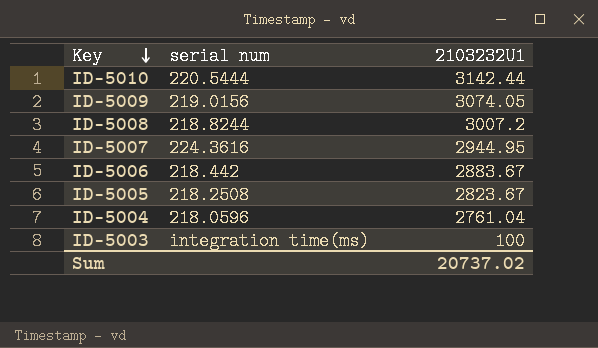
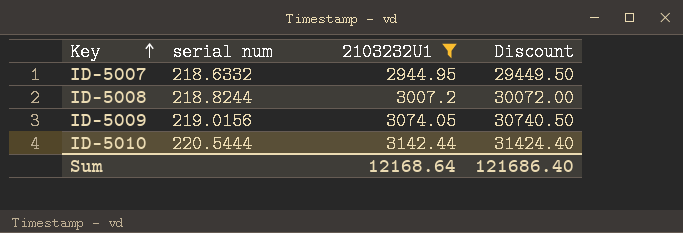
filter: none -> 2103232U1 >= 2944.95
row order: Key descending -> Key ascending
column Discount | formula: none -> [2103232U1] * 10
ID-5007 | serial num: 224.3616 -> 218.6332
Sum | 2103232U1: 20737.02 -> 12168.64

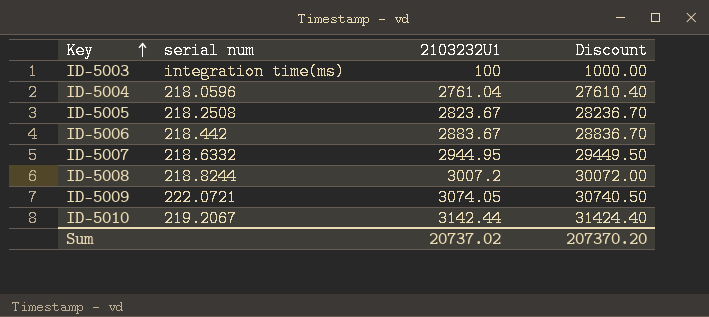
filter: 2103232U1 >= 2944.95 -> none
ID-5009 | serial num: 219.0156 -> 222.0721
ID-5010 | serial num: 220.5444 -> 219.2067
Sum | 2103232U1: 12168.64 -> 20737.02
Sum | Discount: 121686.40 -> 207370.20

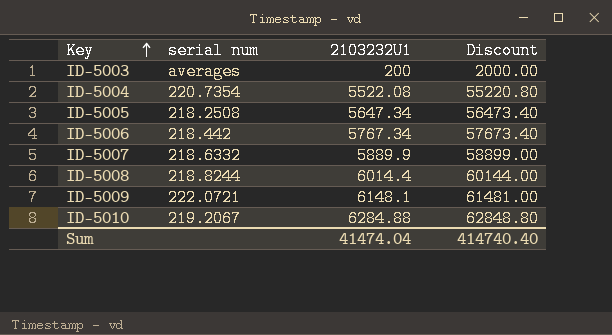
ID-5003 | serial num: integration time(ms) -> averages
ID-5003 | 2103232U1: 100 -> 200
ID-5003 | Discount: 1000.00 -> 2000.00
ID-5004 | serial num: 218.0596 -> 220.7354
ID-5004 | 2103232U1: 2761.04 -> 5522.08
ID-5004 | Discount: 27610.40 -> 55220.80
ID-5005 | 2103232U1: 2823.67 -> 5647.34
ID-5005 | Discount: 28236.70 -> 56473.40
ID-5006 | 2103232U1: 2883.67 -> 5767.34
ID-5006 | Discount: 28836.70 -> 57673.40
ID-5007 | 2103232U1: 2944.95 -> 5889.9
ID-5007 | Discount: 29449.50 -> 58899.00
ID-5008 | 2103232U1: 3007.2 -> 6014.4
ID-5008 | Discount: 30072.00 -> 60144.00
ID-5009 | 2103232U1: 3074.05 -> 6148.1
ID-5009 | Discount: 30740.50 -> 61481.00
ID-5010 | 2103232U1: 3142.44 -> 6284.88
ID-5010 | Discount: 31424.40 -> 62848.80
Sum | 2103232U1: 20737.02 -> 41474.04
Sum | Discount: 207370.20 -> 414740.40

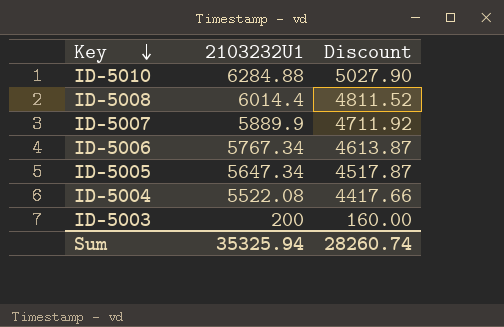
row order: Key ascending -> Key descending
column serial num | position: 2 -> none
column Discount | formula: [2103232U1] * 10 -> [2103232U1] * 0.8
row ID-5009: 222.0721 | 6148.1 | 61481.00 -> none
Sum | 2103232U1: 41474.04 -> 35325.94
Sum | Discount: 414740.40 -> 28260.74

